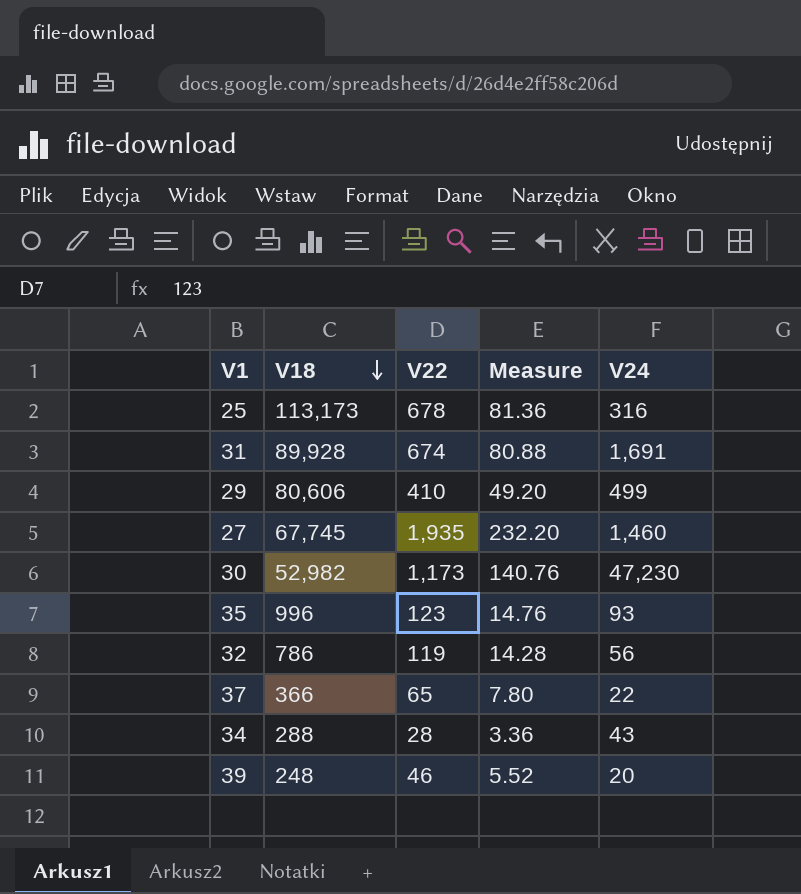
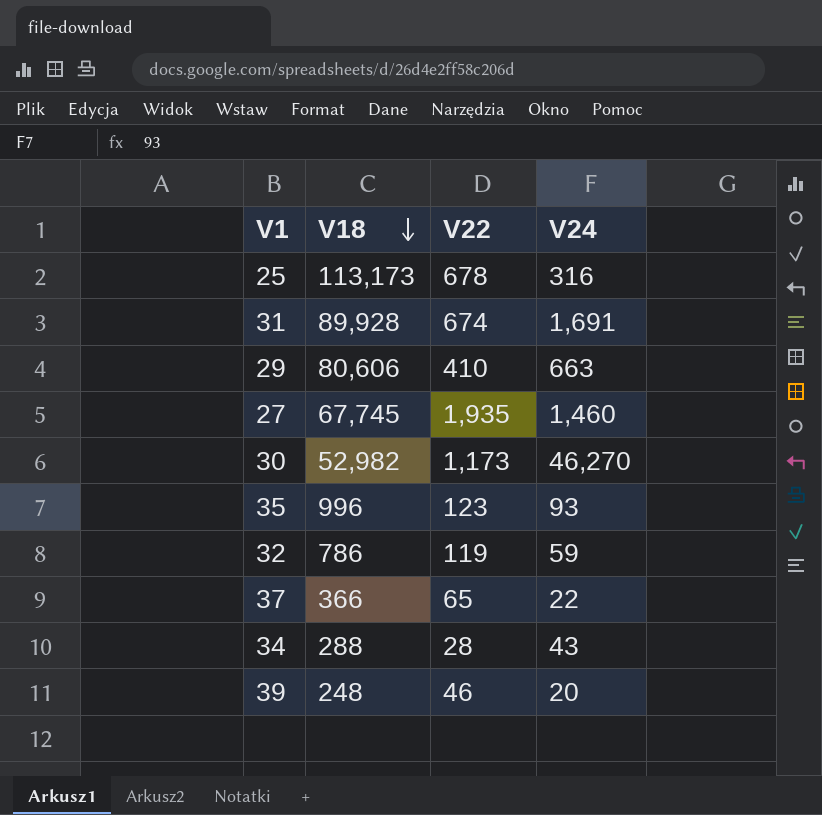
column Measure | formula: [V22] * 0.12 -> none
29 | V24: 499 -> 663
30 | V24: 47,230 -> 46,270
32 | V24: 56 -> 59

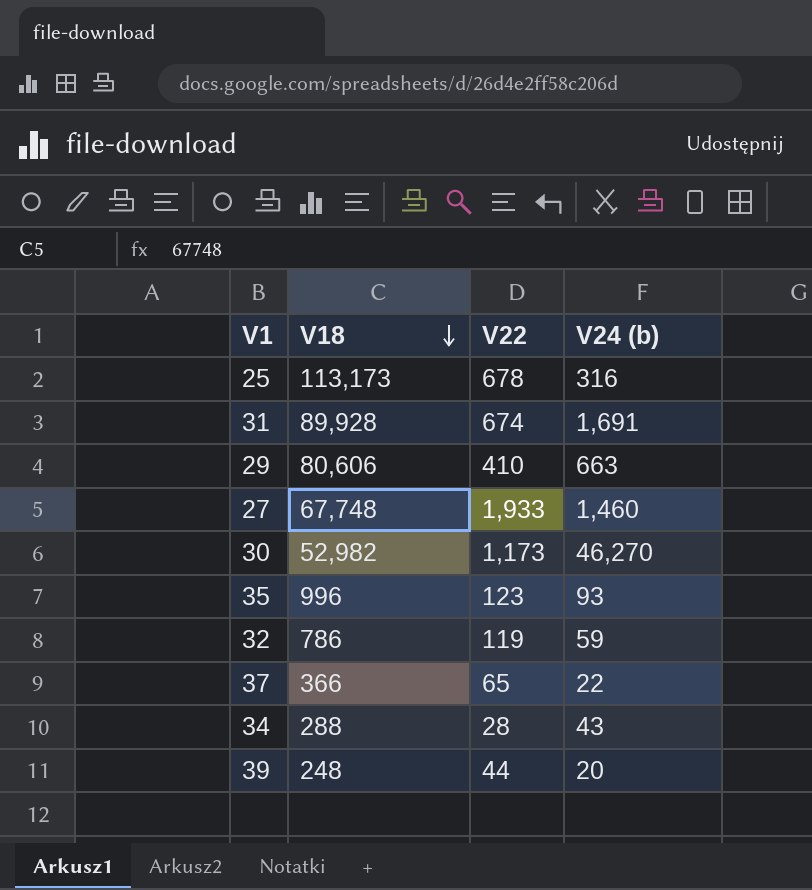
column name: V24 -> V24 (b)
27 | V18: 67,745 -> 67,748
27 | V22: 1,935 -> 1,933
39 | V22: 46 -> 44

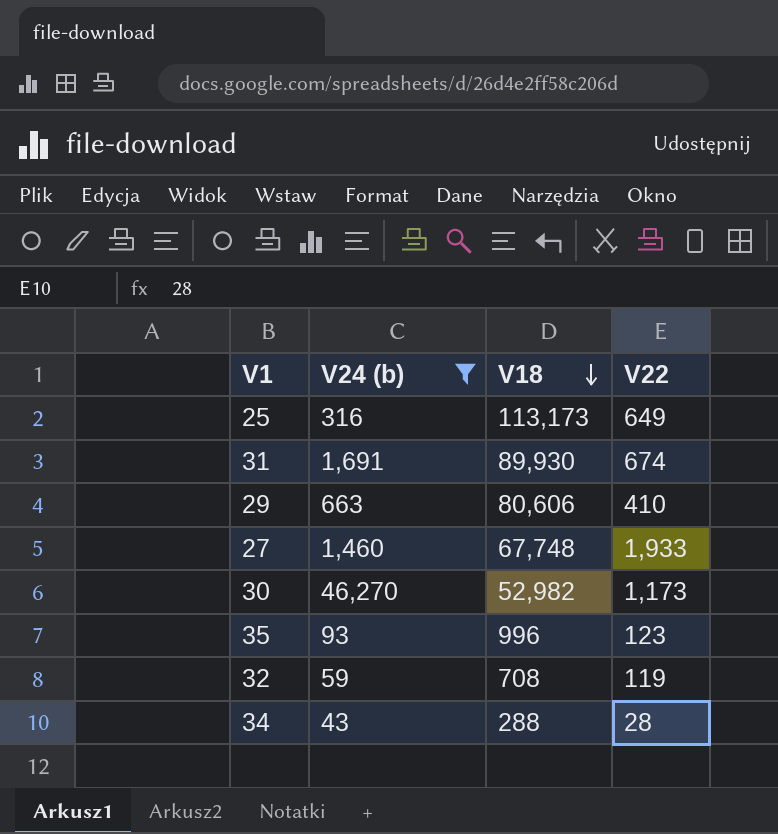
filter: none -> V24 (b) >= 43
column V24 (b) | position: 4 -> 2
25 | V22: 678 -> 649
31 | V18: 89,928 -> 89,930
32 | V18: 786 -> 708

